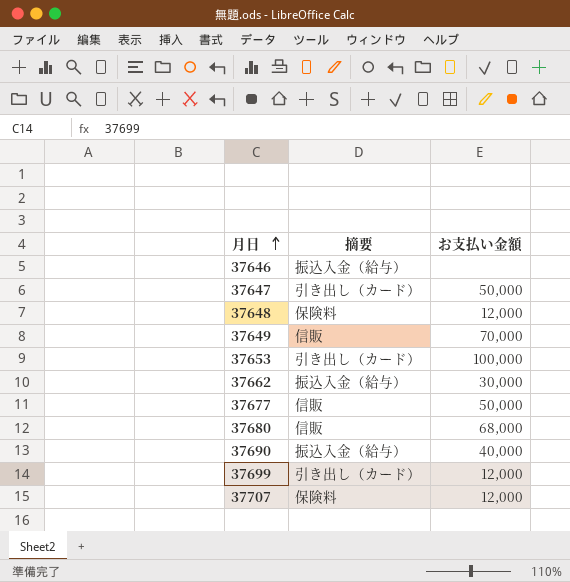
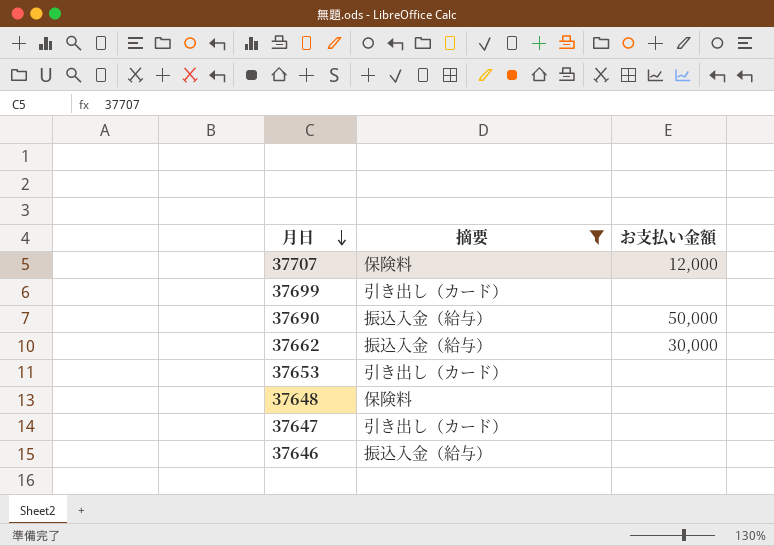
filter: none -> 摘要 != 信販
row order: 月日 ascending -> 月日 descending
37699 | お支払い金額: 12,000 -> none
37690 | お支払い金額: 40,000 -> 50,000
37653 | お支払い金額: 100,000 -> none
37648 | お支払い金額: 12,000 -> none
37647 | お支払い金額: 50,000 -> none

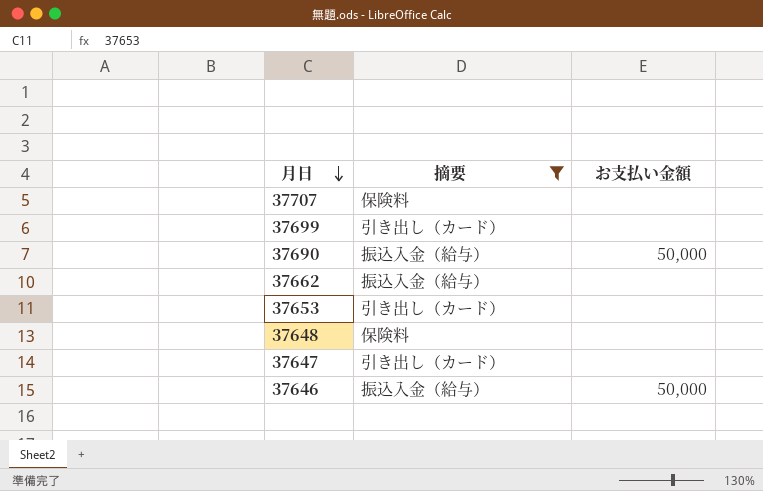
37707 | お支払い金額: 12,000 -> none
37662 | お支払い金額: 30,000 -> none
37646 | お支払い金額: none -> 50,000

